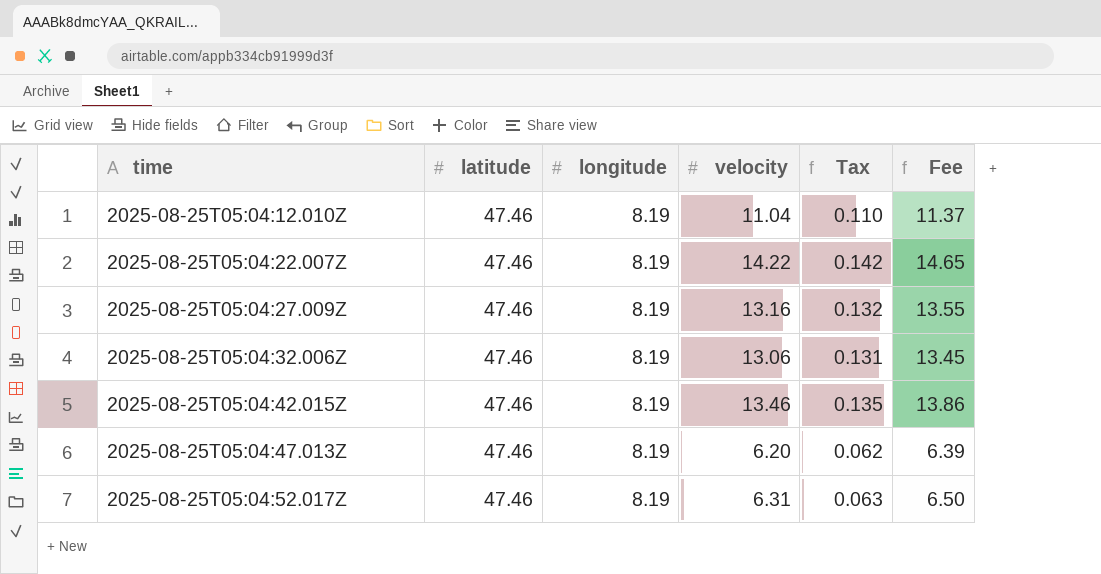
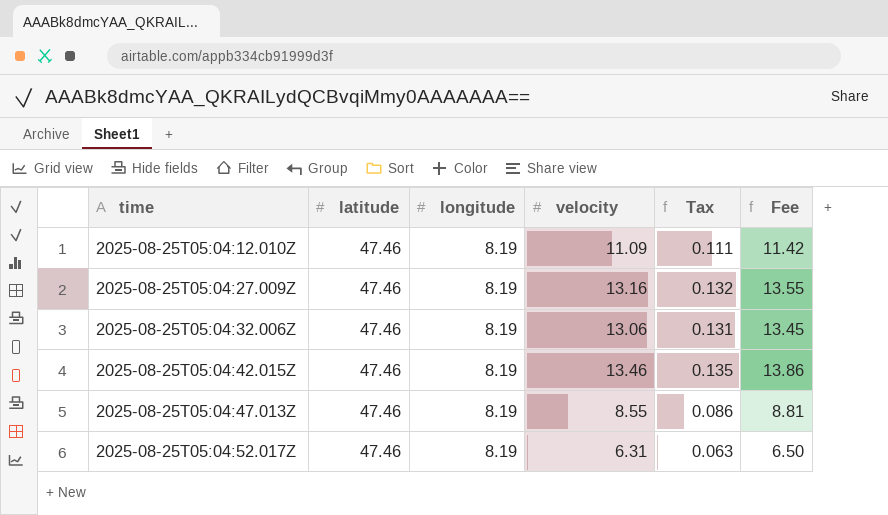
row 2025-08-25T05:04:22.007Z: 47.46 | 8.19 | 14.22 | 0.142 | 14.65 -> none
2025-08-25T05:04:12.010Z | velocity: 11.04 -> 11.09
2025-08-25T05:04:12.010Z | Tax: 0.110 -> 0.111
2025-08-25T05:04:12.010Z | Fee: 11.37 -> 11.42
2025-08-25T05:04:47.013Z | velocity: 6.20 -> 8.55
2025-08-25T05:04:47.013Z | Tax: 0.062 -> 0.086
2025-08-25T05:04:47.013Z | Fee: 6.39 -> 8.81

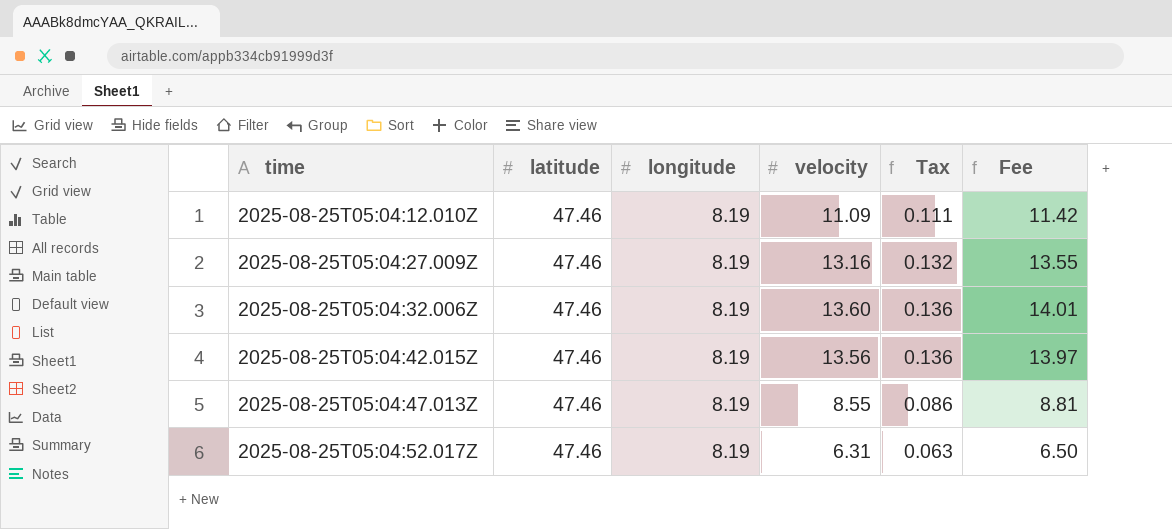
2025-08-25T05:04:32.006Z | velocity: 13.06 -> 13.60
2025-08-25T05:04:32.006Z | Tax: 0.131 -> 0.136
2025-08-25T05:04:32.006Z | Fee: 13.45 -> 14.01
2025-08-25T05:04:42.015Z | velocity: 13.46 -> 13.56
2025-08-25T05:04:42.015Z | Tax: 0.135 -> 0.136
2025-08-25T05:04:42.015Z | Fee: 13.86 -> 13.97

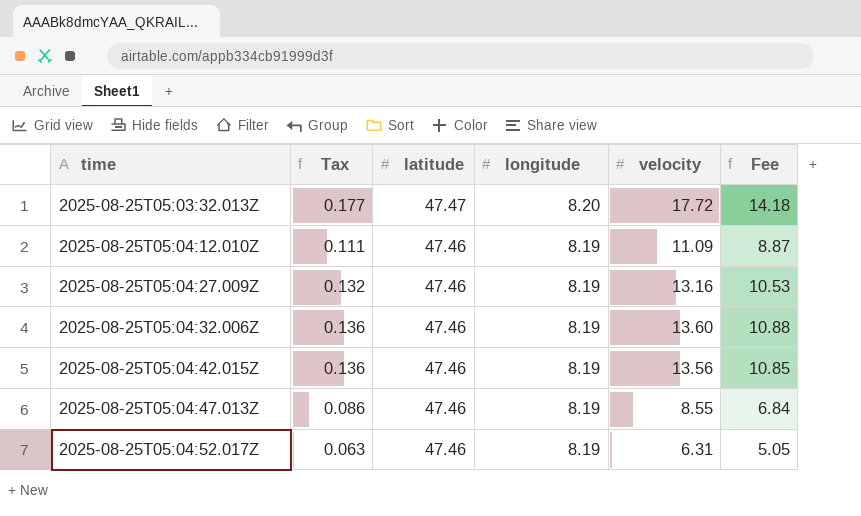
column Tax | position: 5 -> 2
column Fee | formula: [velocity] * 1.03 -> [velocity] * 0.8
row 2025-08-25T05:03:32.013Z: none -> 0.177 | 47.47 | 8.20 | 17.72 | 14.18

